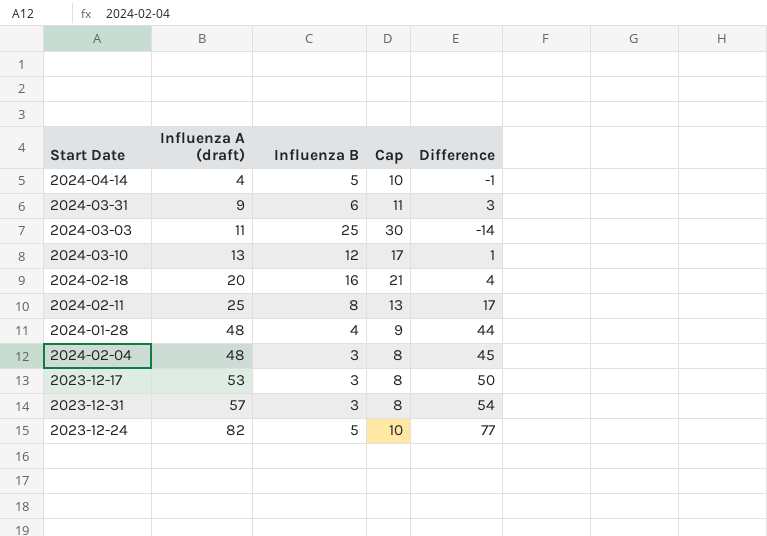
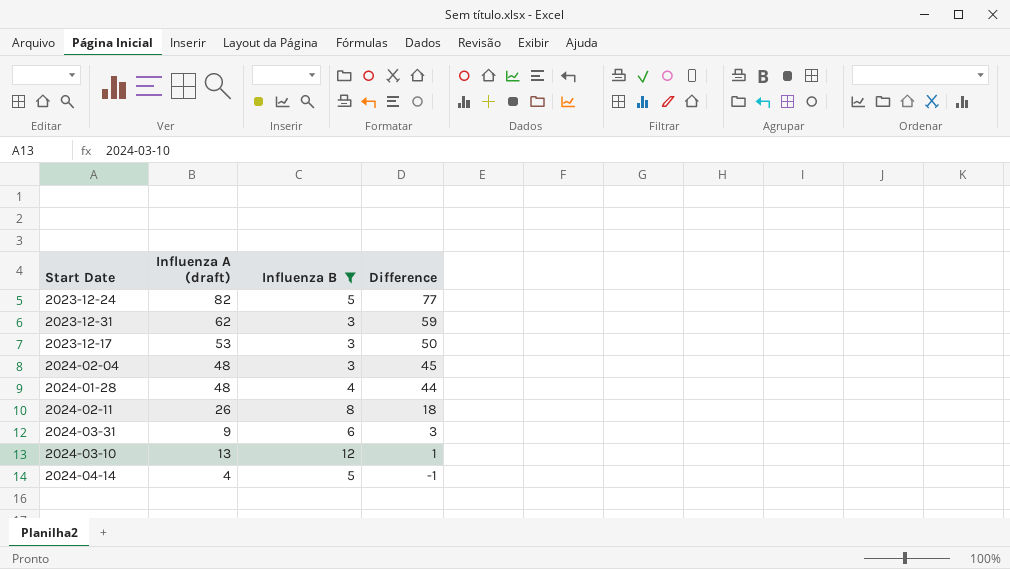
filter: none -> Influenza B <= 12
row order: Influenza A (draft) ascending -> Difference descending
column Cap | formula: [Influenza B] + 5 -> none
2023-12-31 | Influenza A (draft): 57 -> 62
2023-12-31 | Difference: 54 -> 59
2024-02-11 | Influenza A (draft): 25 -> 26
2024-02-11 | Difference: 17 -> 18

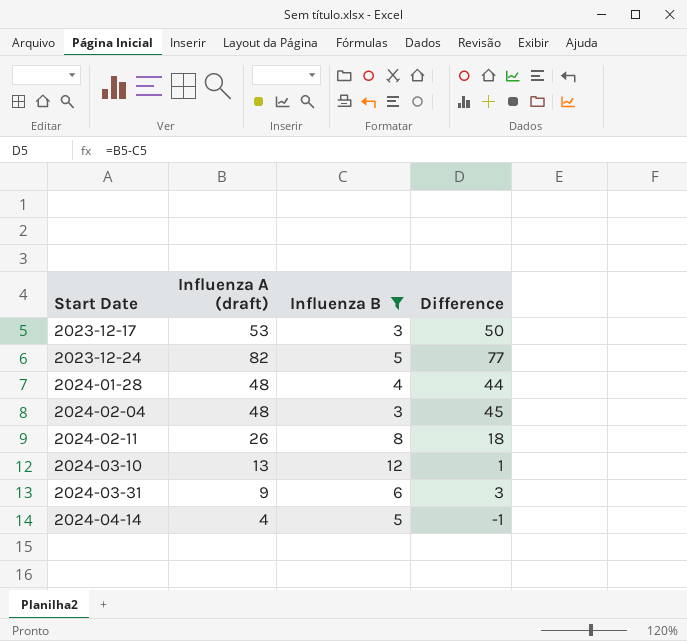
row order: Difference descending -> Start Date ascending
row 2023-12-31: 62 | 3 | 59 -> none

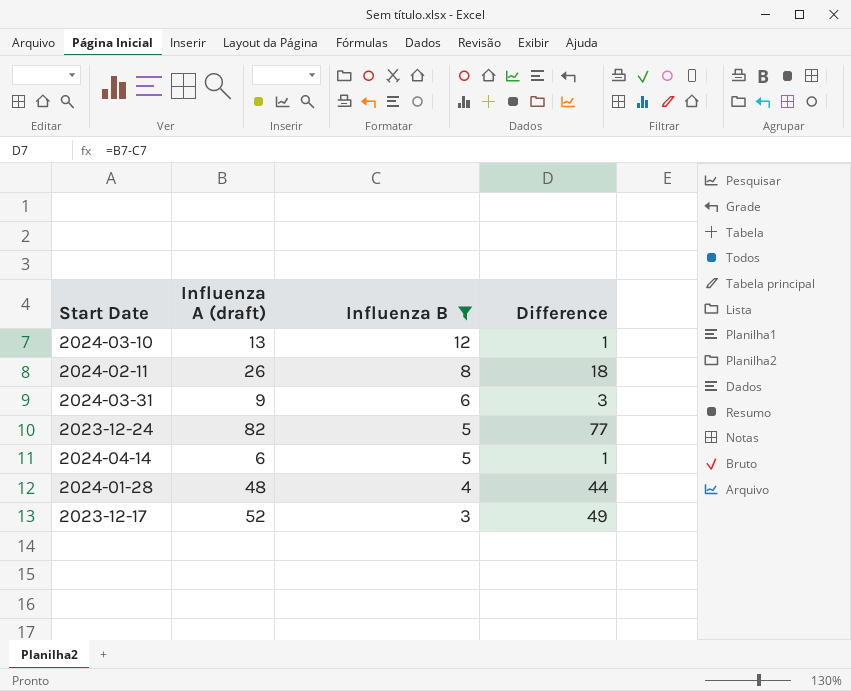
row order: Start Date ascending -> Influenza B descending
row 2024-02-04: 48 | 3 | 45 -> none
2024-04-14 | Influenza A (draft): 4 -> 6
2024-04-14 | Difference: -1 -> 1
2023-12-17 | Influenza A (draft): 53 -> 52
2023-12-17 | Difference: 50 -> 49

